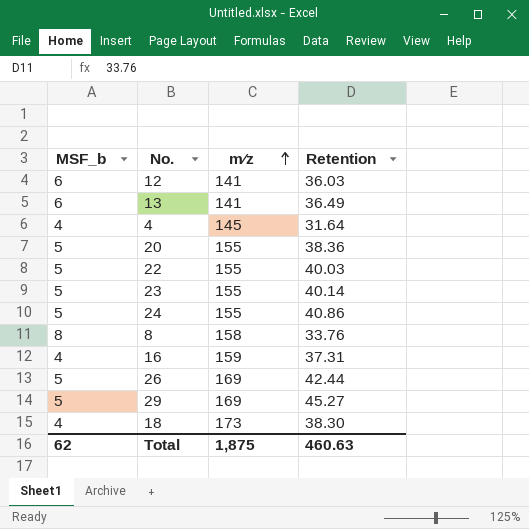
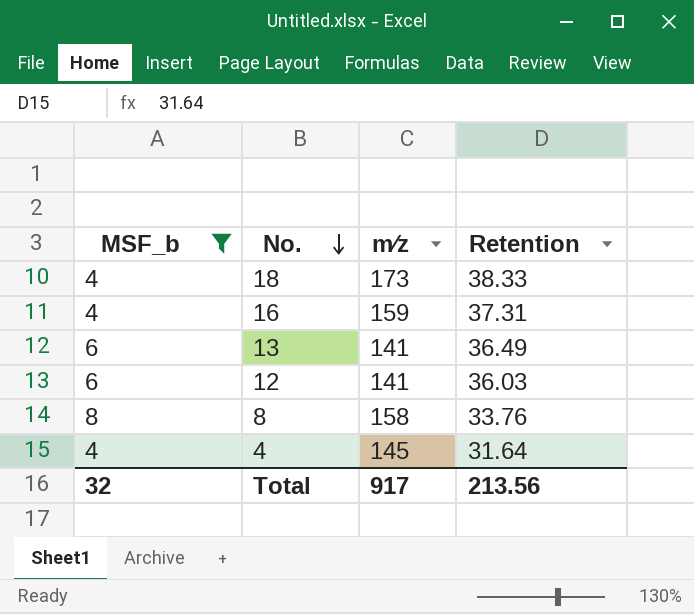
filter: none -> MSF_b != 5
row order: m∕z ascending -> No. descending
18 | Retention: 38.30 -> 38.33
Total | MSF_b: 62 -> 32
Total | m∕z: 1,875 -> 917
Total | Retention: 460.63 -> 213.56

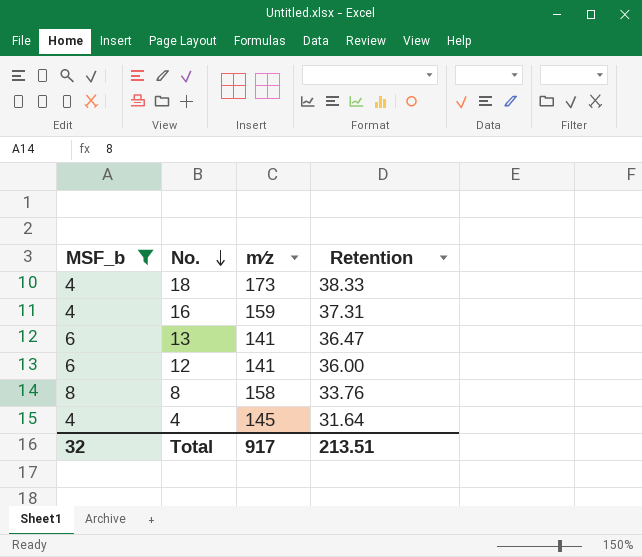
13 | Retention: 36.49 -> 36.47
12 | Retention: 36.03 -> 36.00
Total | Retention: 213.56 -> 213.51

